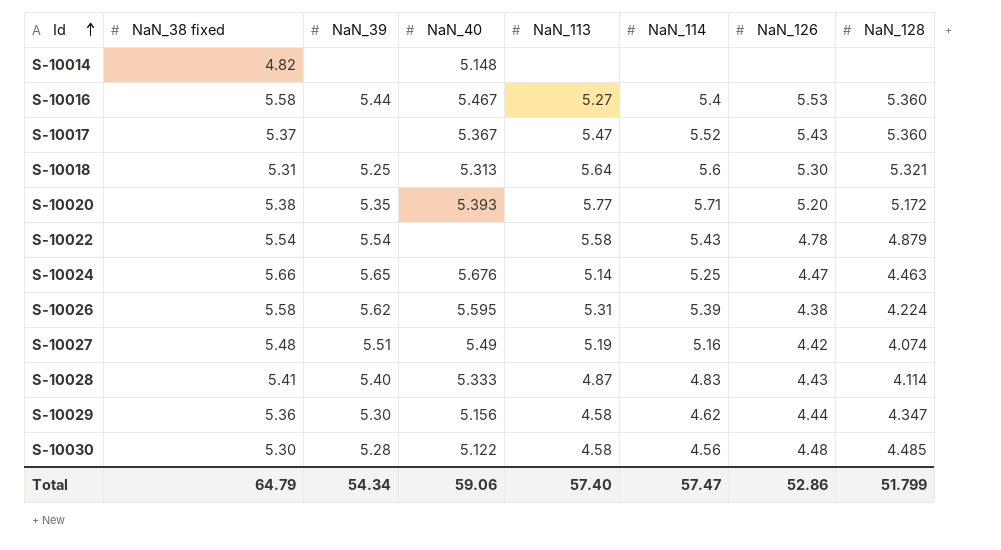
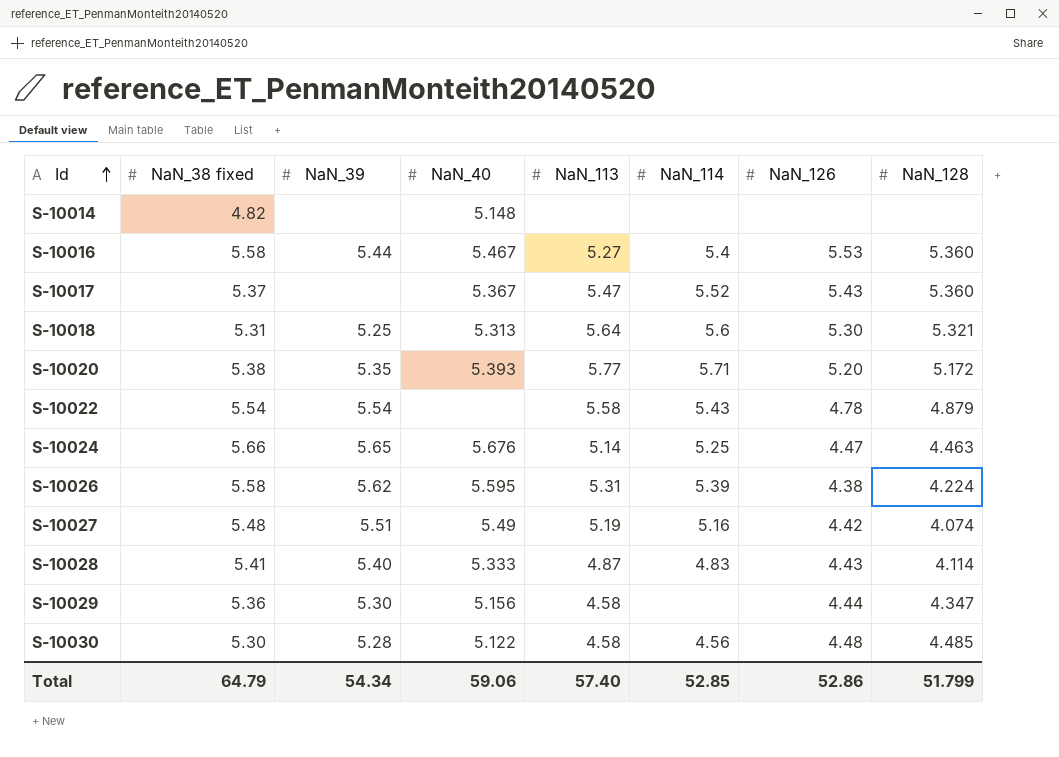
S-10029 | NaN_114: 4.62 -> none
Total | NaN_114: 57.47 -> 52.85

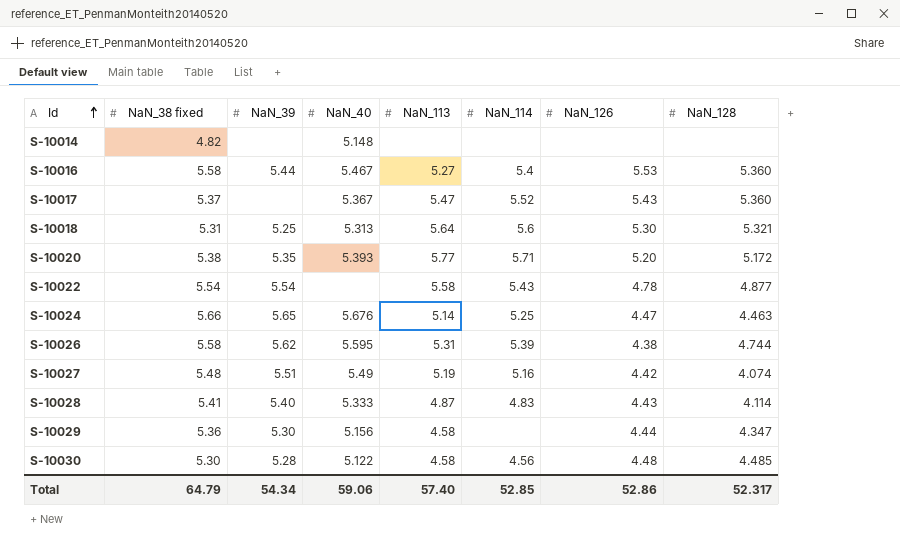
S-10022 | NaN_128: 4.879 -> 4.877
S-10026 | NaN_128: 4.224 -> 4.744
Total | NaN_128: 51.799 -> 52.317

